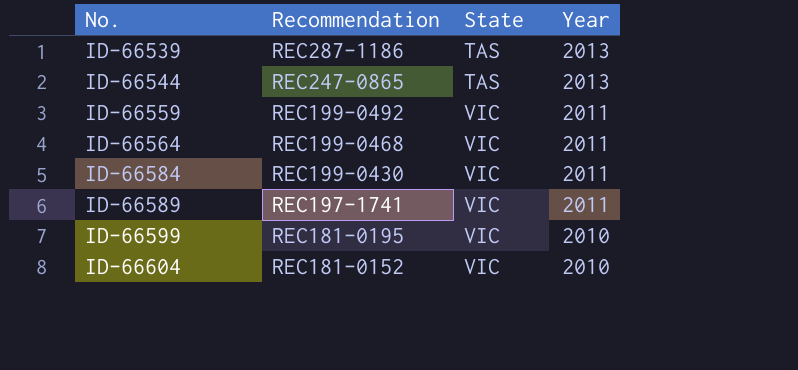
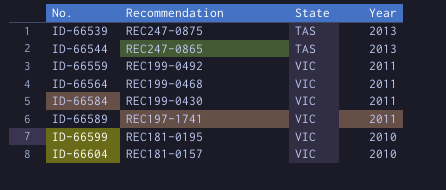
ID-66539 | Recommendation: REC287-1186 -> REC247-0875
ID-66604 | Recommendation: REC181-0152 -> REC181-0157

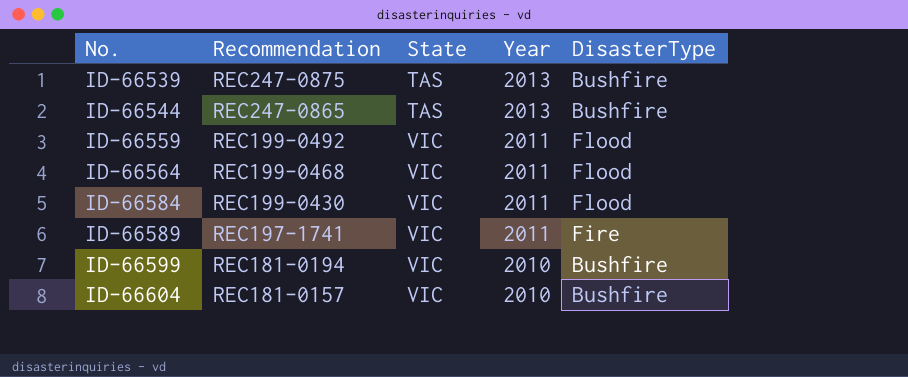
column DisasterType | position: none -> 5
ID-66599 | Recommendation: REC181-0195 -> REC181-0194

